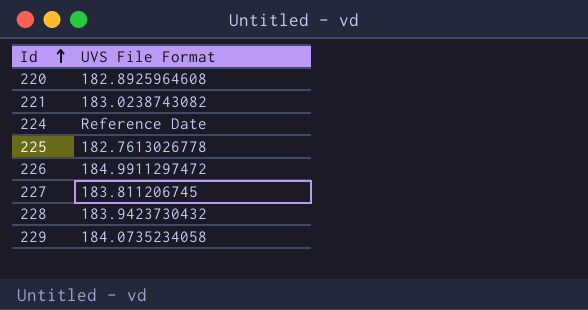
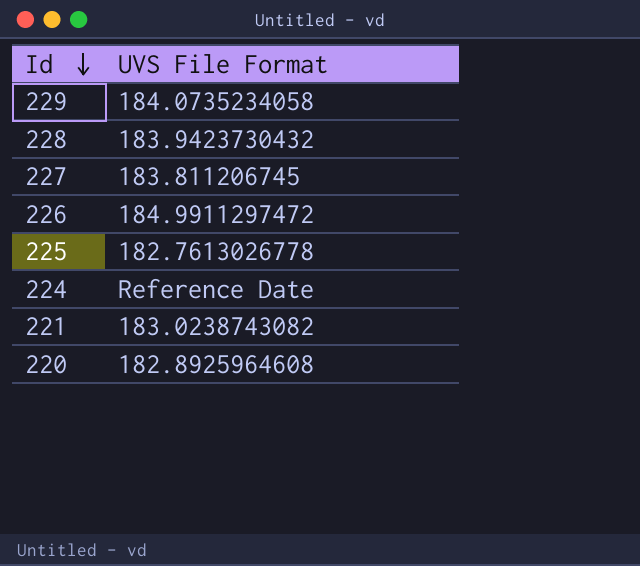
row order: Id ascending -> Id descending

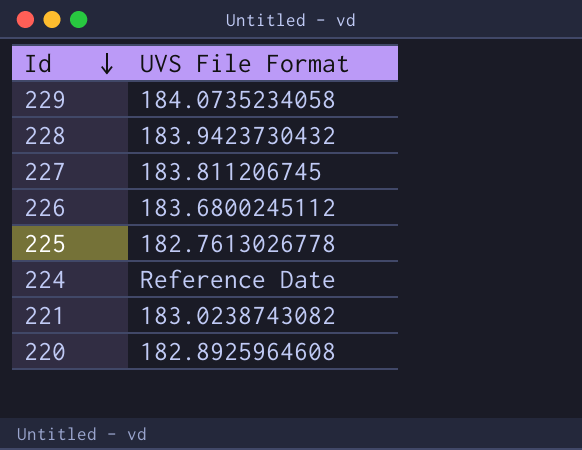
226 | UVS File Format: 184.9911297472 -> 183.6800245112

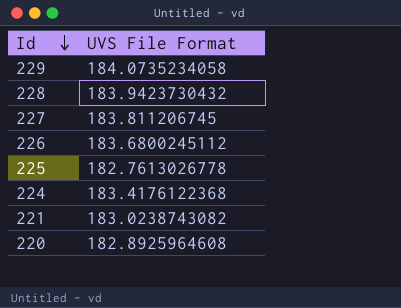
224 | UVS File Format: Reference Date -> 183.4176122368

